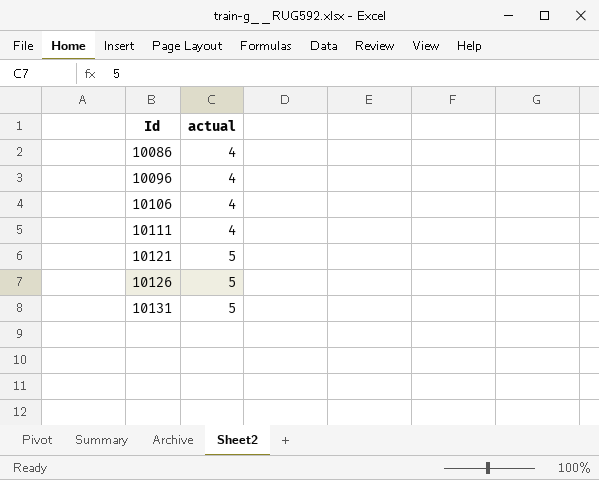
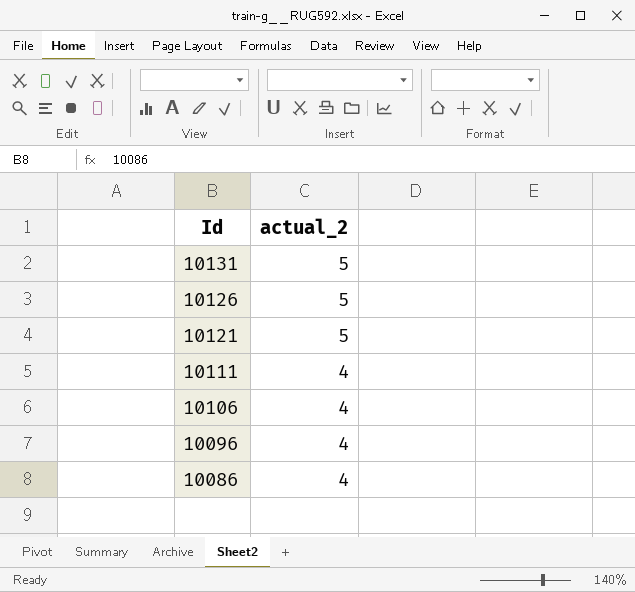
row order: Id ascending -> Id descending
column name: actual -> actual_2

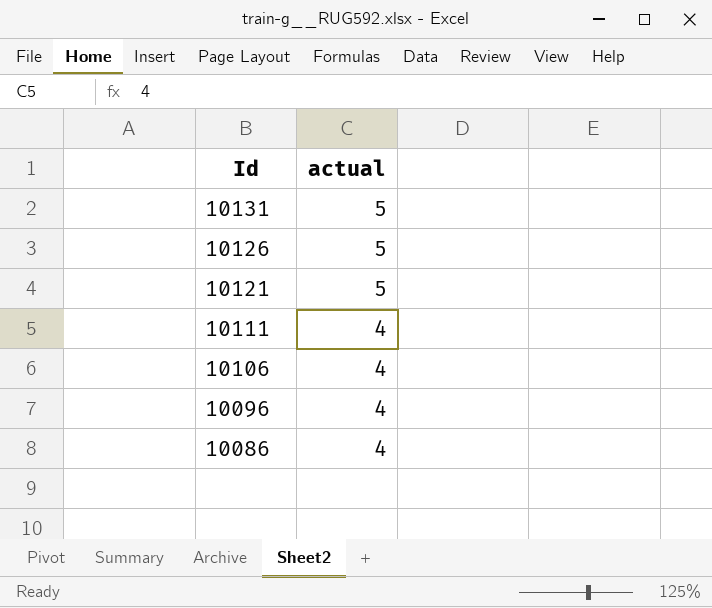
column name: actual_2 -> actual

